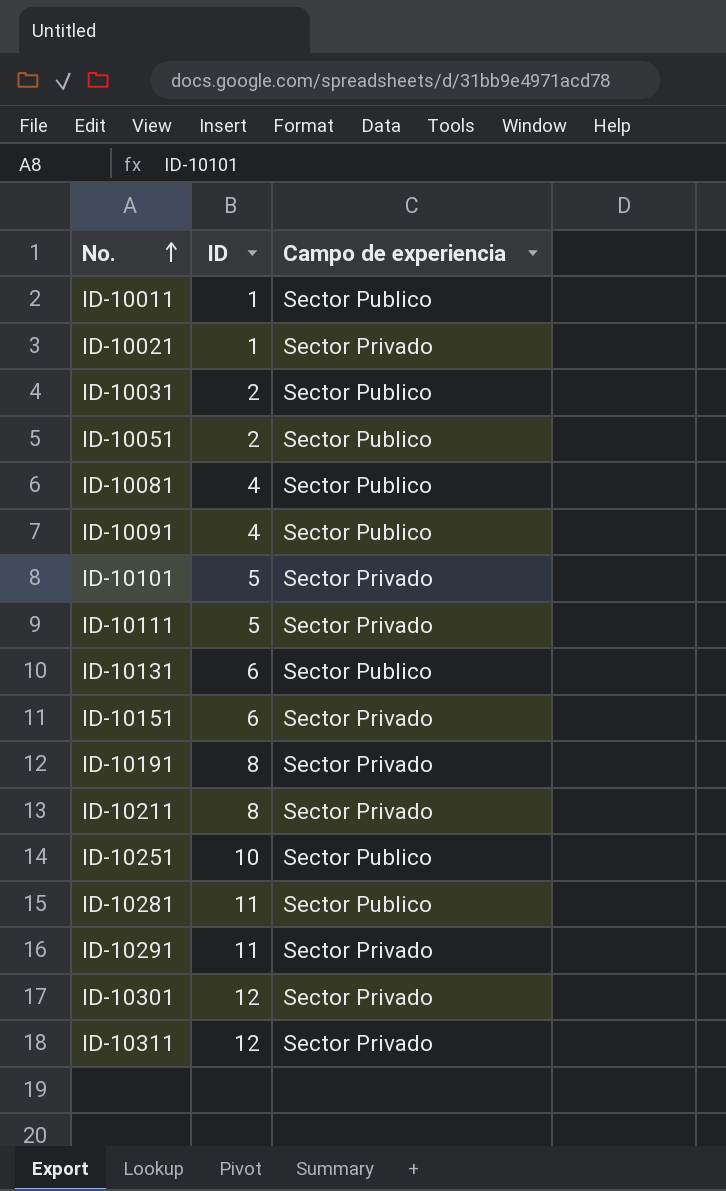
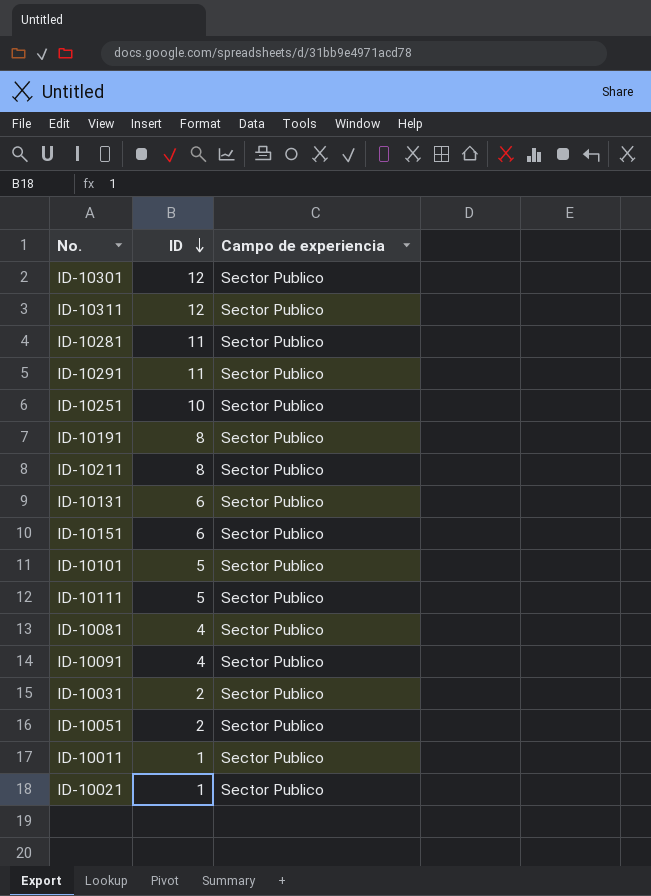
row order: No. ascending -> ID descending
ID-10301 | Campo de experiencia: Sector Privado -> Sector Publico
ID-10311 | Campo de experiencia: Sector Privado -> Sector Publico
ID-10291 | Campo de experiencia: Sector Privado -> Sector Publico
ID-10191 | Campo de experiencia: Sector Privado -> Sector Publico
ID-10211 | Campo de experiencia: Sector Privado -> Sector Publico
ID-10151 | Campo de experiencia: Sector Privado -> Sector Publico
ID-10101 | Campo de experiencia: Sector Privado -> Sector Publico
ID-10111 | Campo de experiencia: Sector Privado -> Sector Publico
ID-10021 | Campo de experiencia: Sector Privado -> Sector Publico

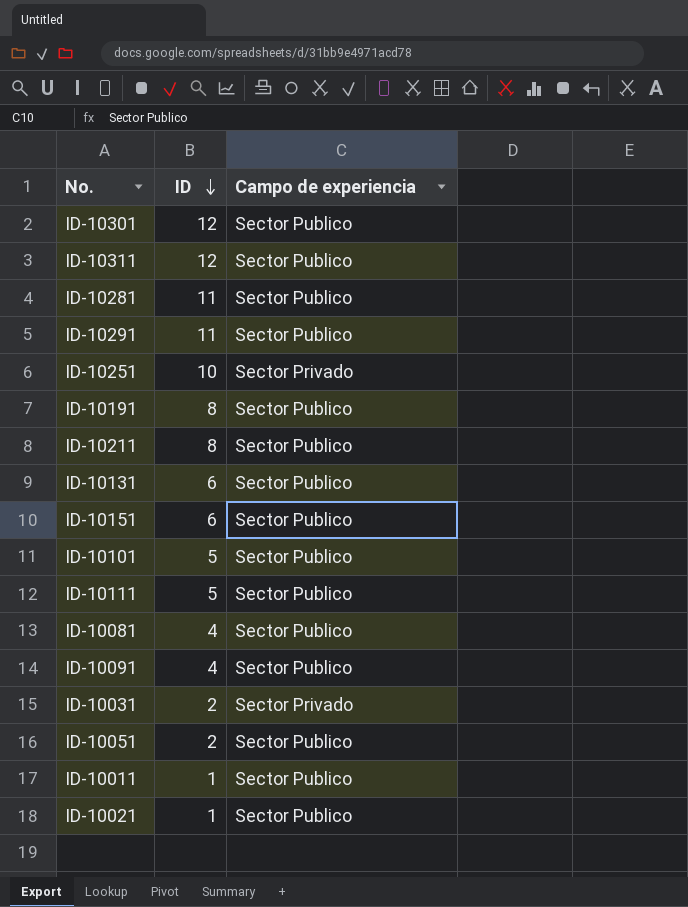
ID-10251 | Campo de experiencia: Sector Publico -> Sector Privado
ID-10031 | Campo de experiencia: Sector Publico -> Sector Privado

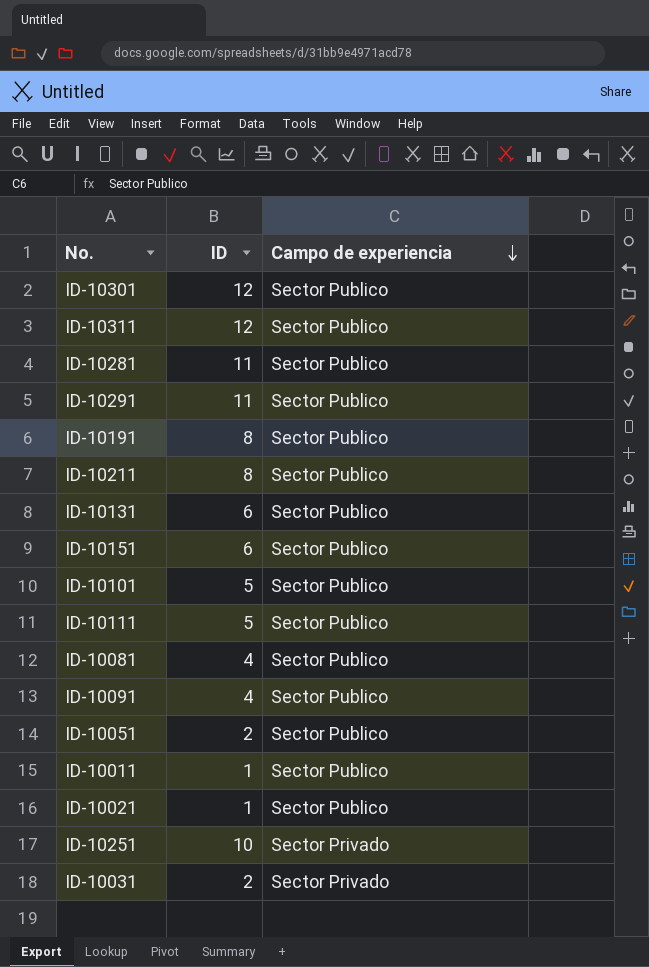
row order: ID descending -> Campo de experiencia descending

